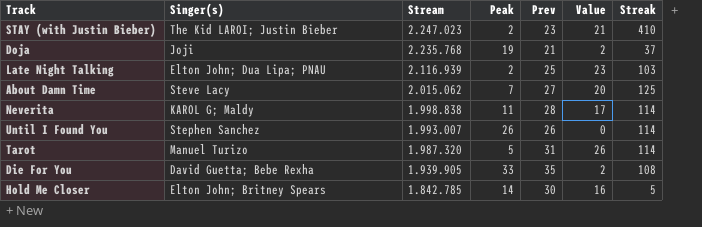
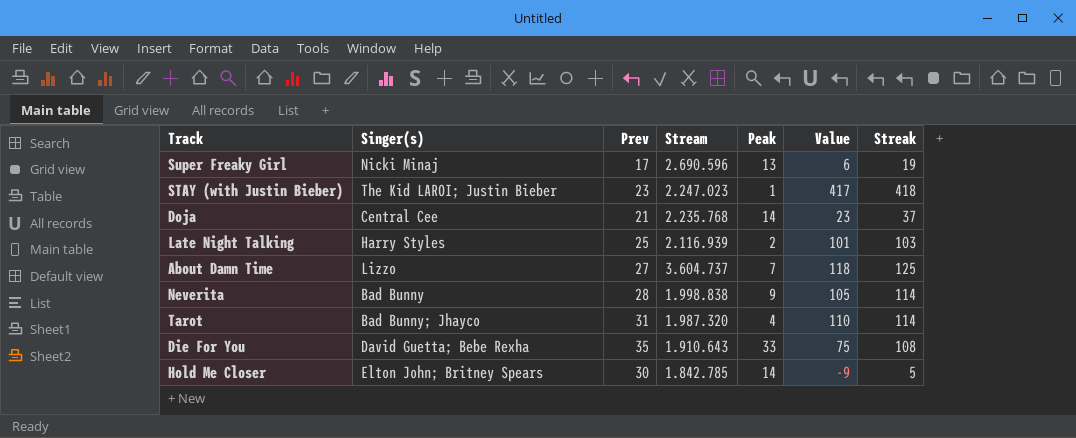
column Prev | position: 5 -> 3
column Value | formula: [Prev] - [Peak] -> [Streak] - [Peak]
row Until I Found You: Stephen Sanchez | 1.993.007 | 26 | 26 | 0 | 114 -> none
row Super Freaky Girl: none -> Nicki Minaj | 17 | 2.690.596 | 13 | 6 | 19
STAY (with Justin Bieber) | Peak: 2 -> 1
STAY (with Justin Bieber) | Streak: 410 -> 418
Doja | Singer(s): Joji -> Central Cee
Doja | Peak: 19 -> 14
Late Night Talking | Singer(s): Elton John; Dua Lipa; PNAU -> Harry Styles
About Damn Time | Singer(s): Steve Lacy -> Lizzo
About Damn Time | Stream: 2.015.062 -> 3.604.737
Neverita | Singer(s): KAROL G; Maldy -> Bad Bunny
Neverita | Peak: 11 -> 9
Tarot | Singer(s): Manuel Turizo -> Bad Bunny; Jhayco
Tarot | Peak: 5 -> 4
Die For You | Stream: 1.939.905 -> 1.910.643

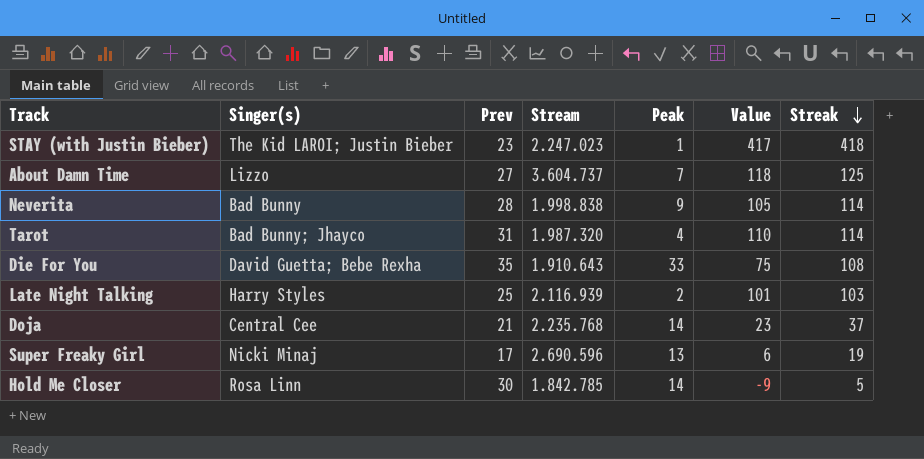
row order: none -> Streak descending
Hold Me Closer | Singer(s): Elton John; Britney Spears -> Rosa Linn

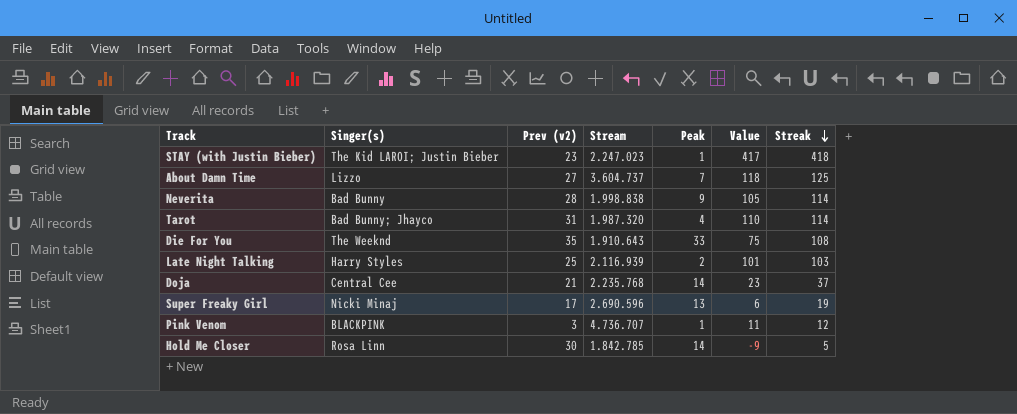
column name: Prev -> Prev (v2)
Die For You | Singer(s): David Guetta; Bebe Rexha -> The Weeknd
row Pink Venom: none -> BLACKPINK | 3 | 4.736.707 | 1 | 11 | 12

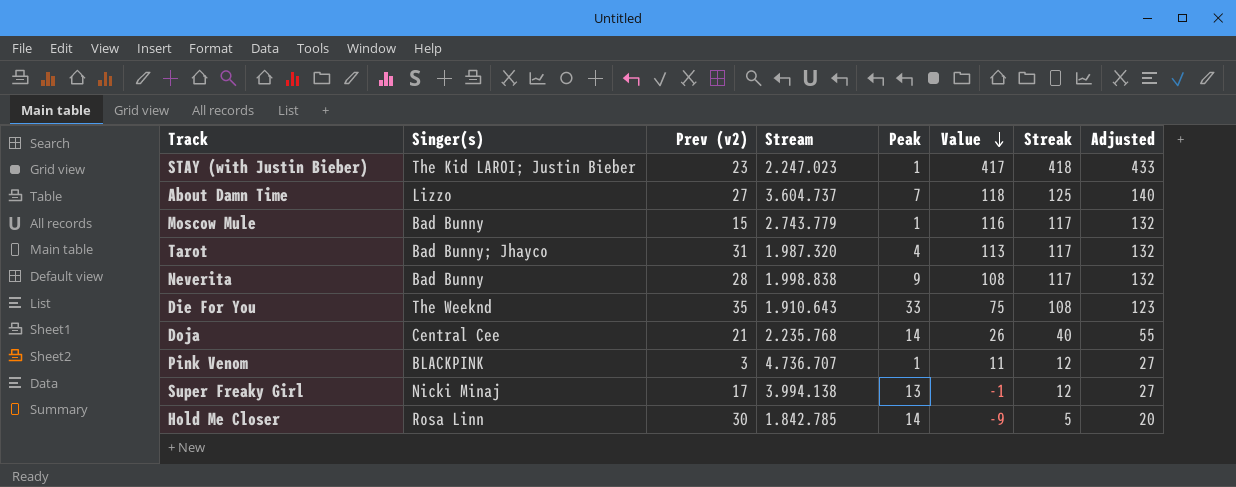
row order: Streak descending -> Value descending
column Adjusted | formula: none -> [Streak] + 15
row Late Night Talking: Harry Styles | 25 | 2.116.939 | 2 | 101 | 103 -> none
row Moscow Mule: none -> Bad Bunny | 15 | 2.743.779 | 1 | 116 | 117 | 132
Tarot | Value: 110 -> 113
Tarot | Streak: 114 -> 117
Neverita | Value: 105 -> 108
Neverita | Streak: 114 -> 117
Doja | Value: 23 -> 26
Doja | Streak: 37 -> 40
Super Freaky Girl | Stream: 2.690.596 -> 3.994.138
Super Freaky Girl | Value: 6 -> -1
Super Freaky Girl | Streak: 19 -> 12

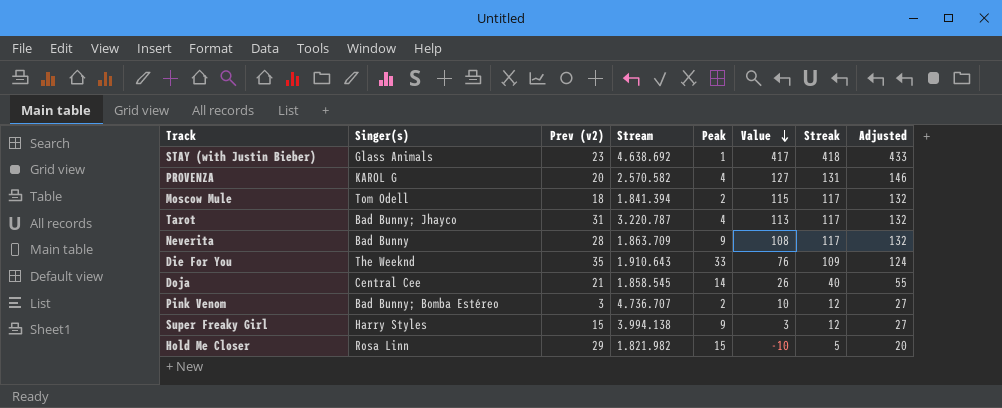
row About Damn Time: Lizzo | 27 | 3.604.737 | 7 | 118 | 125 | 140 -> none
STAY (with Justin Bieber) | Singer(s): The Kid LAROI; Justin Bieber -> Glass Animals
STAY (with Justin Bieber) | Stream: 2.247.023 -> 4.638.692
row PROVENZA: none -> KAROL G | 20 | 2.570.582 | 4 | 127 | 131 | 146
Moscow Mule | Singer(s): Bad Bunny -> Tom Odell
Moscow Mule | Prev (v2): 15 -> 18
Moscow Mule | Stream: 2.743.779 -> 1.841.394
Moscow Mule | Peak: 1 -> 2
Moscow Mule | Value: 116 -> 115
Tarot | Stream: 1.987.320 -> 3.220.787
Neverita | Stream: 1.998.838 -> 1.863.709
Die For You | Value: 75 -> 76
Die For You | Streak: 108 -> 109
Die For You | Adjusted: 123 -> 124
Doja | Stream: 2.235.768 -> 1.858.545
Pink Venom | Singer(s): BLACKPINK -> Bad Bunny; Bomba Estéreo
Pink Venom | Peak: 1 -> 2
Pink Venom | Value: 11 -> 10
Super Freaky Girl | Singer(s): Nicki Minaj -> Harry Styles
Super Freaky Girl | Prev (v2): 17 -> 15
Super Freaky Girl | Peak: 13 -> 9
Super Freaky Girl | Value: -1 -> 3
Hold Me Closer | Prev (v2): 30 -> 29
Hold Me Closer | Stream: 1.842.785 -> 1.821.982
Hold Me Closer | Peak: 14 -> 15
Hold Me Closer | Value: -9 -> -10

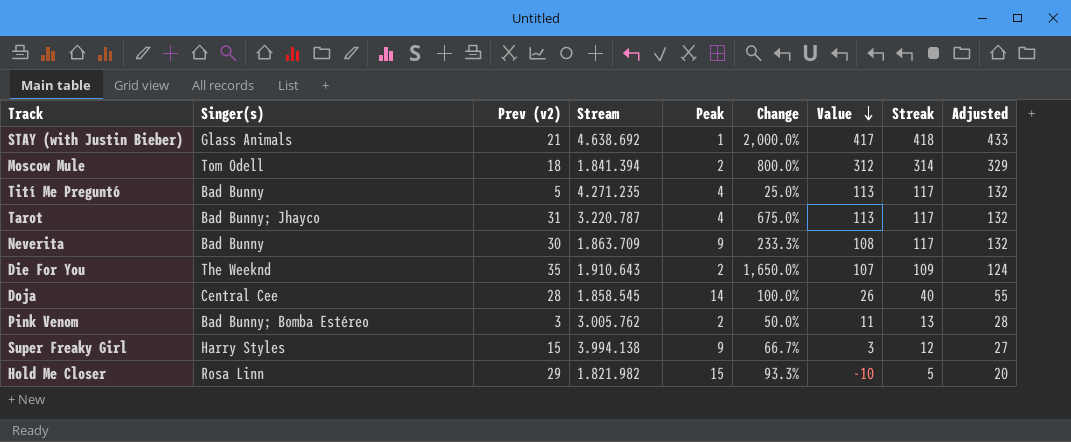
column Change | formula: none -> ([Prev (v2)] - [Peak]) / [Peak]
row PROVENZA: KAROL G | 20 | 2.570.582 | 4 | 127 | 131 | 146 -> none
STAY (with Justin Bieber) | Prev (v2): 23 -> 21
Moscow Mule | Value: 115 -> 312
Moscow Mule | Streak: 117 -> 314
Moscow Mule | Adjusted: 132 -> 329
row Tití Me Preguntó: none -> Bad Bunny | 5 | 4.271.235 | 4 | 25.0% | 113 | 117 | 132
Neverita | Prev (v2): 28 -> 30
Die For You | Peak: 33 -> 2
Die For You | Value: 76 -> 107
Doja | Prev (v2): 21 -> 28
Pink Venom | Stream: 4.736.707 -> 3.005.762
Pink Venom | Value: 10 -> 11
Pink Venom | Streak: 12 -> 13
Pink Venom | Adjusted: 27 -> 28

